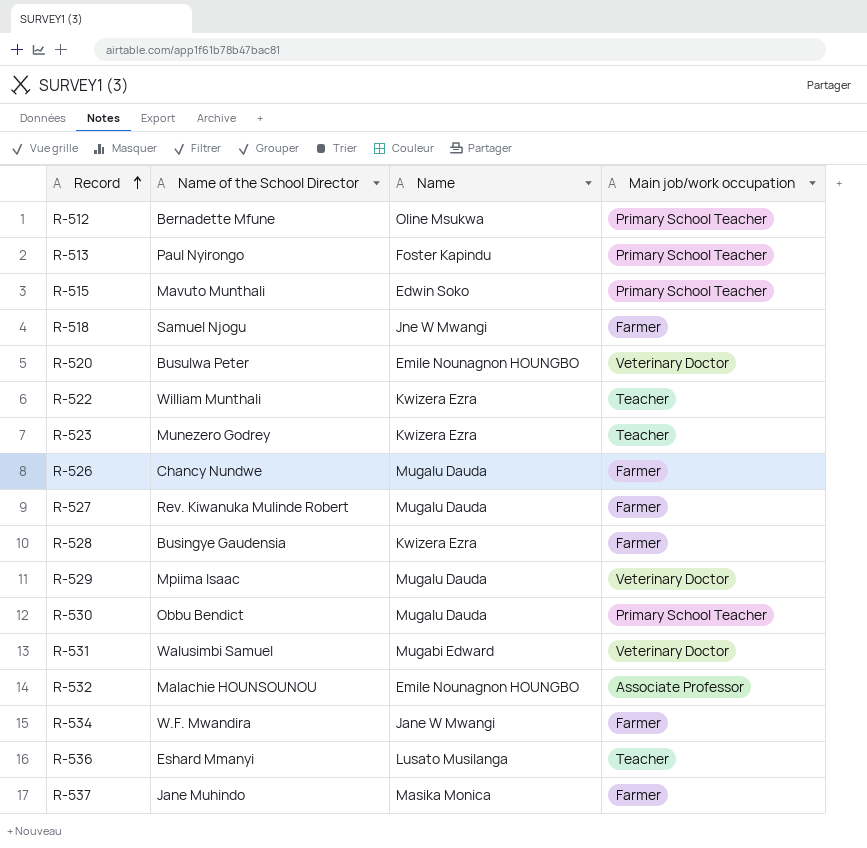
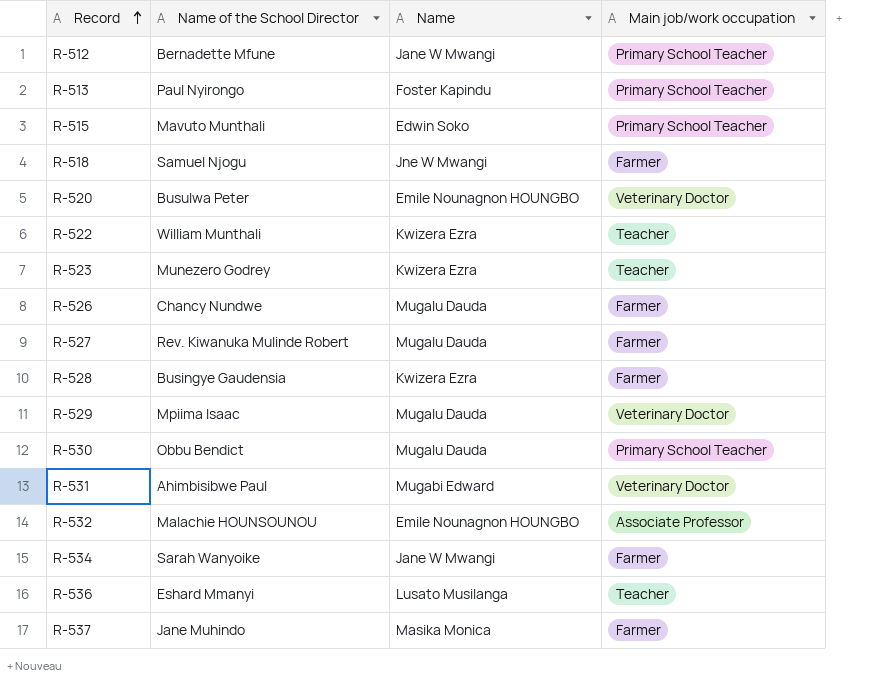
R-512 | Name: Oline Msukwa -> Jane W Mwangi
R-531 | Name of the School Director: Walusimbi Samuel -> Ahimbisibwe Paul
R-534 | Name of the School Director: W.F. Mwandira -> Sarah Wanyoike

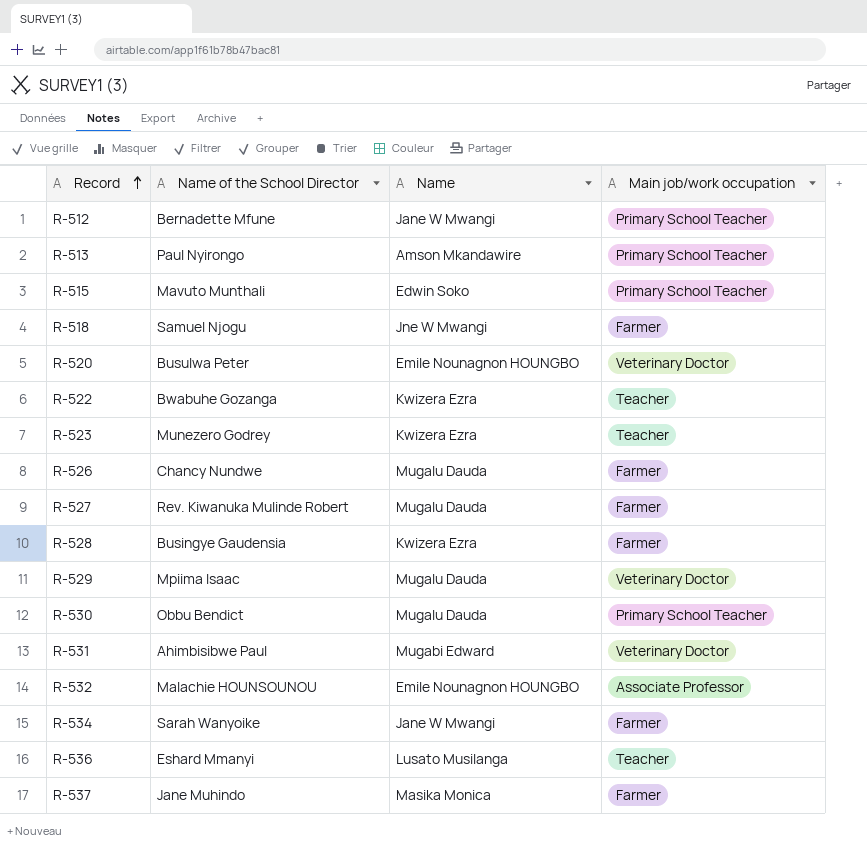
R-513 | Name: Foster Kapindu -> Amson Mkandawire
R-522 | Name of the School Director: William Munthali -> Bwabuhe Gozanga

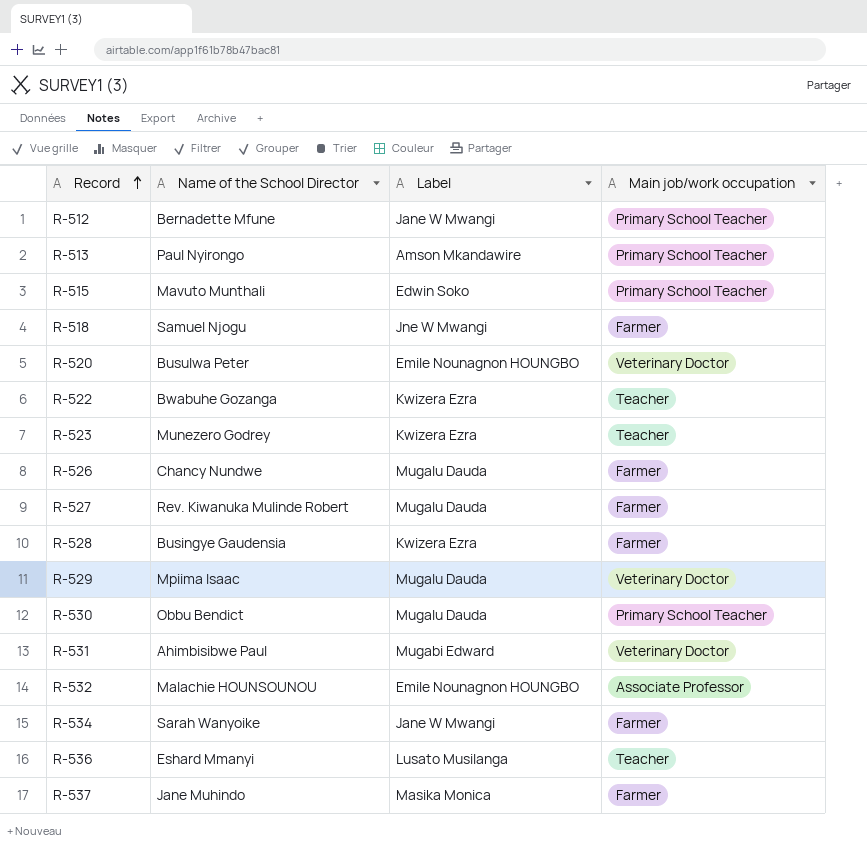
column name: Name -> Label

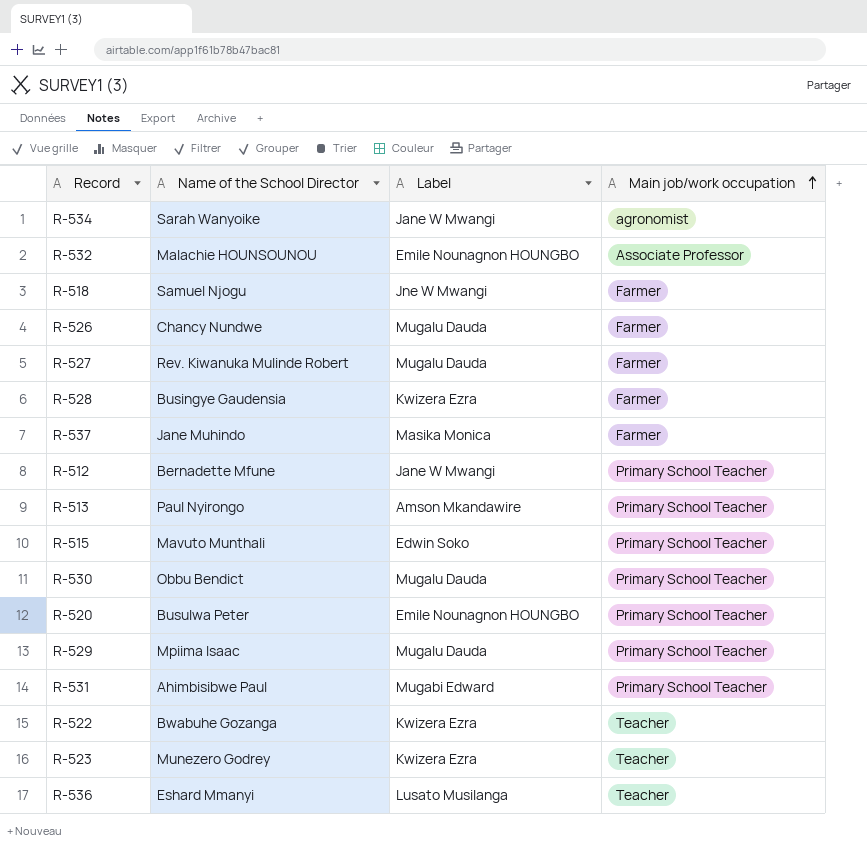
row order: Record ascending -> Main job/work occupation ascending
R-534 | Main job/work occupation: Farmer -> agronomist
R-520 | Main job/work occupation: Veterinary Doctor -> Primary School Teacher
R-529 | Main job/work occupation: Veterinary Doctor -> Primary School Teacher
R-531 | Main job/work occupation: Veterinary Doctor -> Primary School Teacher

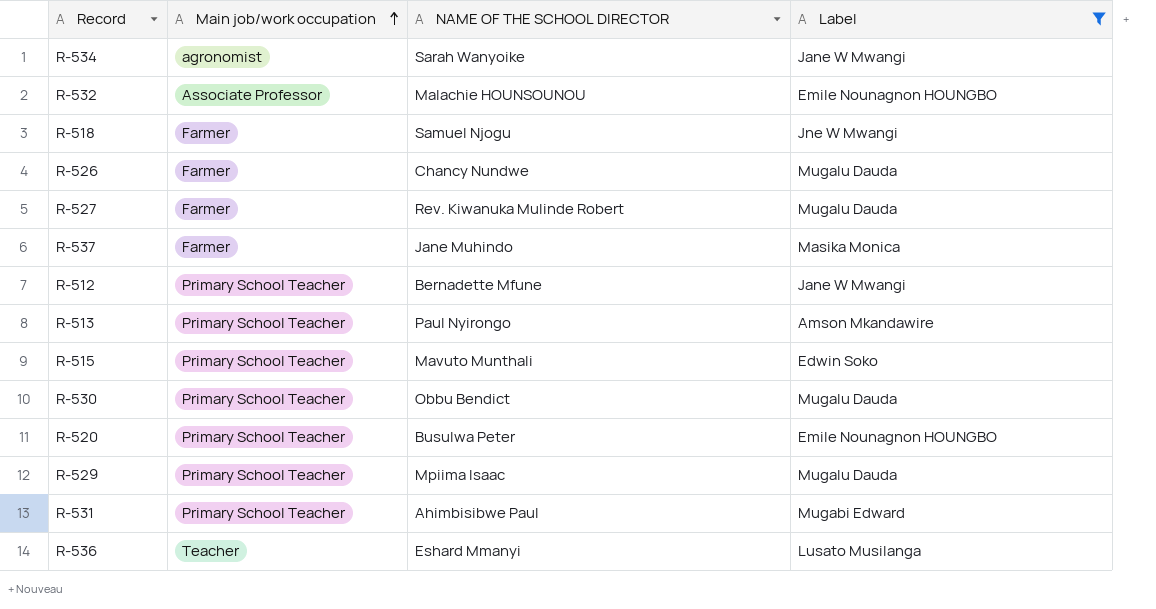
filter: none -> Label != Kwizera Ezra
column Main job/work occupation | position: 4 -> 2
column name: Name of the School Director -> NAME OF THE SCHOOL DIRECTOR

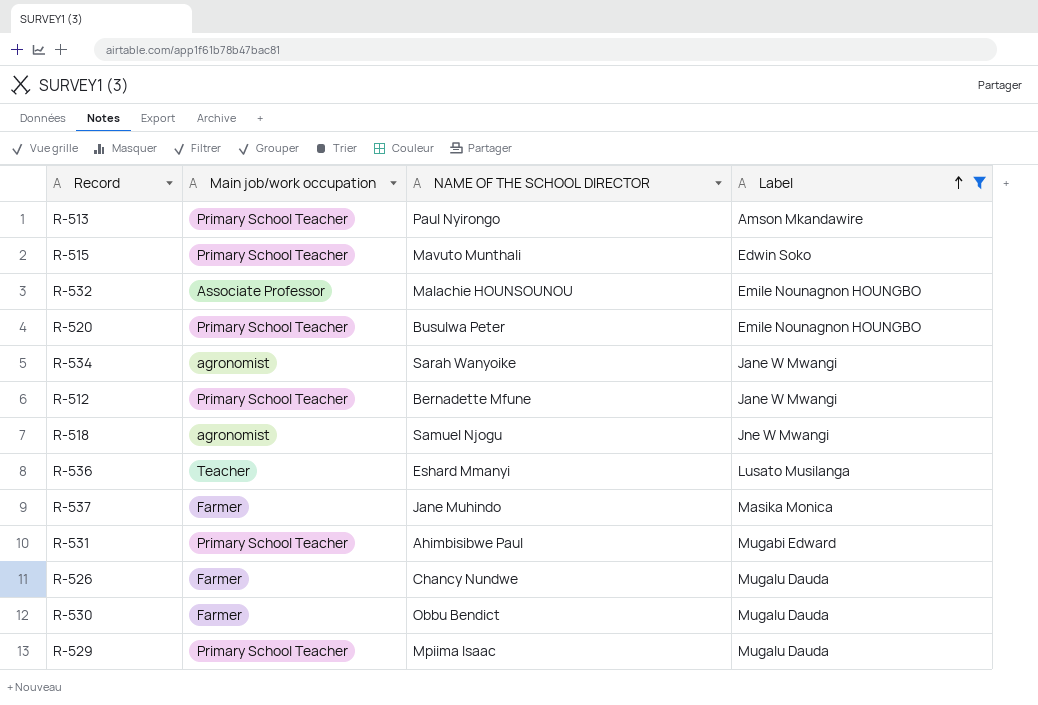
row order: Main job/work occupation ascending -> Label ascending
row R-527: Farmer | Rev. Kiwanuka Mulinde Robert | Mugalu Dauda -> none
R-518 | Main job/work occupation: Farmer -> agronomist
R-530 | Main job/work occupation: Primary School Teacher -> Farmer

